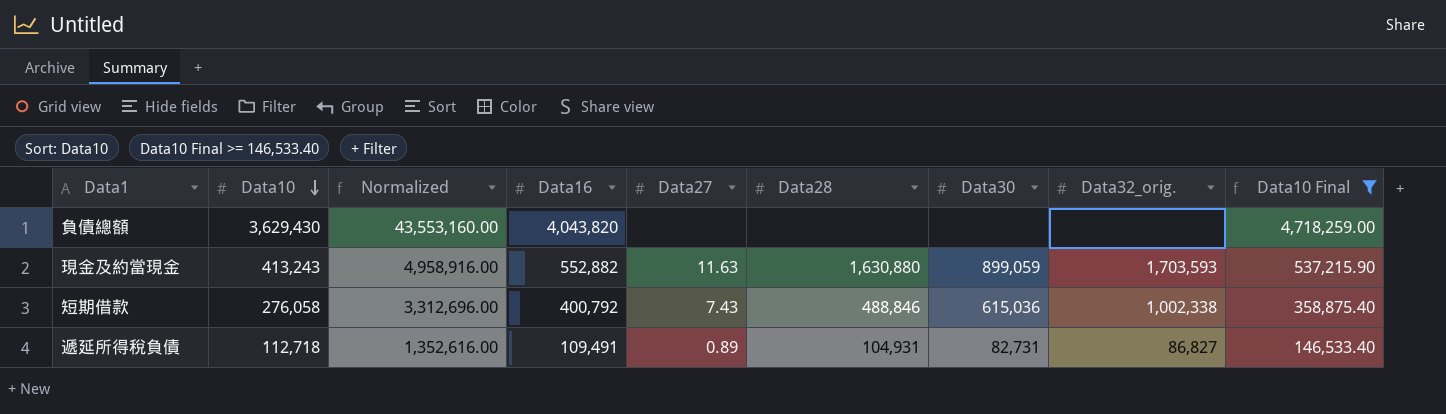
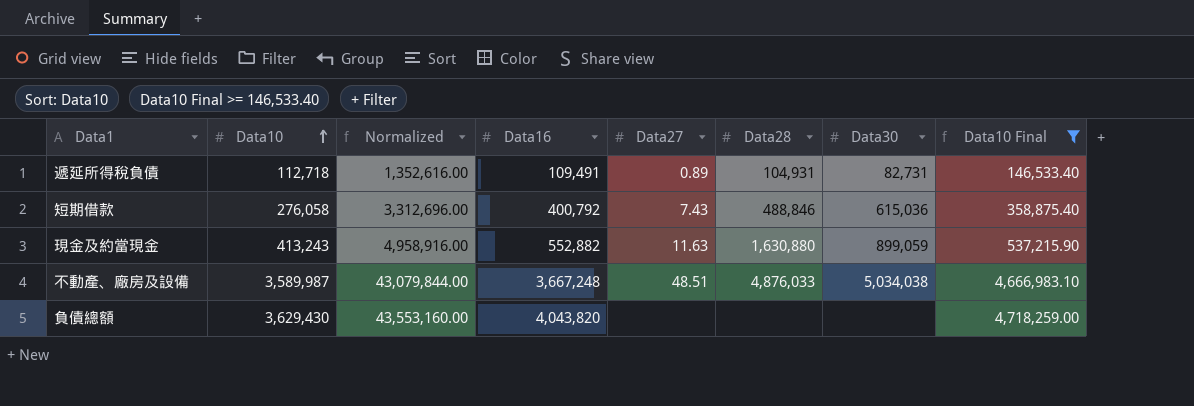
row order: Data10 descending -> Data10 ascending
column Data32_orig. | position: 8 -> none
row 不動產、廠房及設備: none -> 3,589,987 | 43,079,844.00 | 3,667,248 | 48.51 | 4,876,033 | 5,034,038 | 4,666,983.10

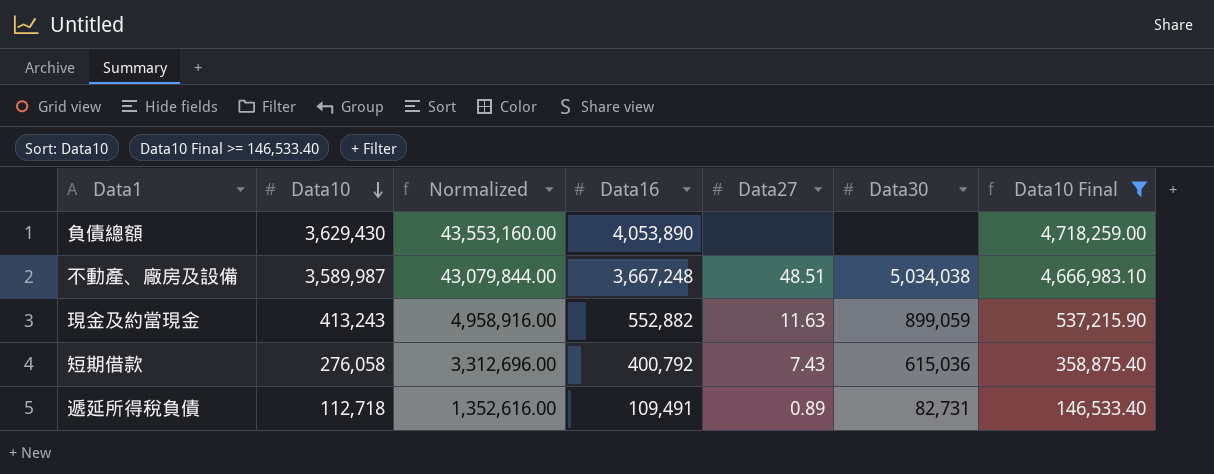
row order: Data10 ascending -> Data10 descending
column Data28 | position: 6 -> none
負債總額 | Data16: 4,043,820 -> 4,053,890

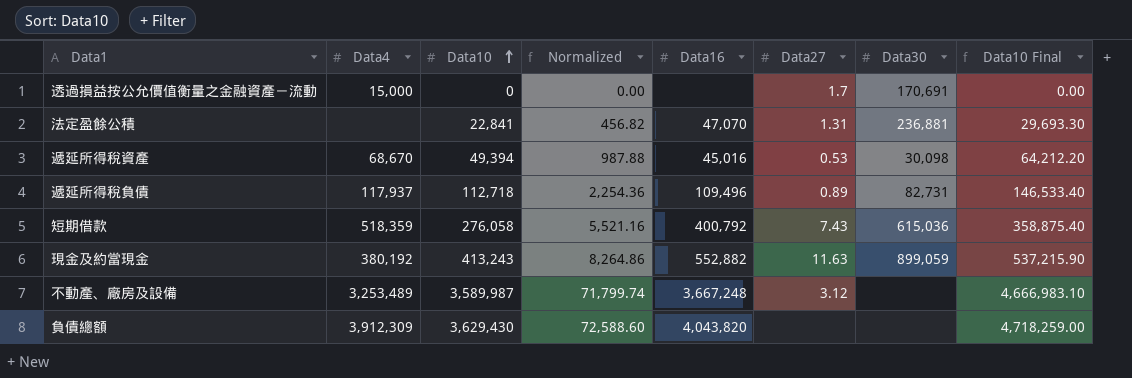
filter: Data10 Final >= 146,533.40 -> none
row order: Data10 descending -> Data10 ascending
column Data4 | position: none -> 2
column Normalized | formula: [Data10] * 12 -> [Data10] * 0.02
遞延所得稅負債 | Data16: 109,491 -> 109,496
不動產、廠房及設備 | Data27: 48.51 -> 3.12
不動產、廠房及設備 | Data30: 5,034,038 -> none
負債總額 | Data16: 4,053,890 -> 4,043,820

